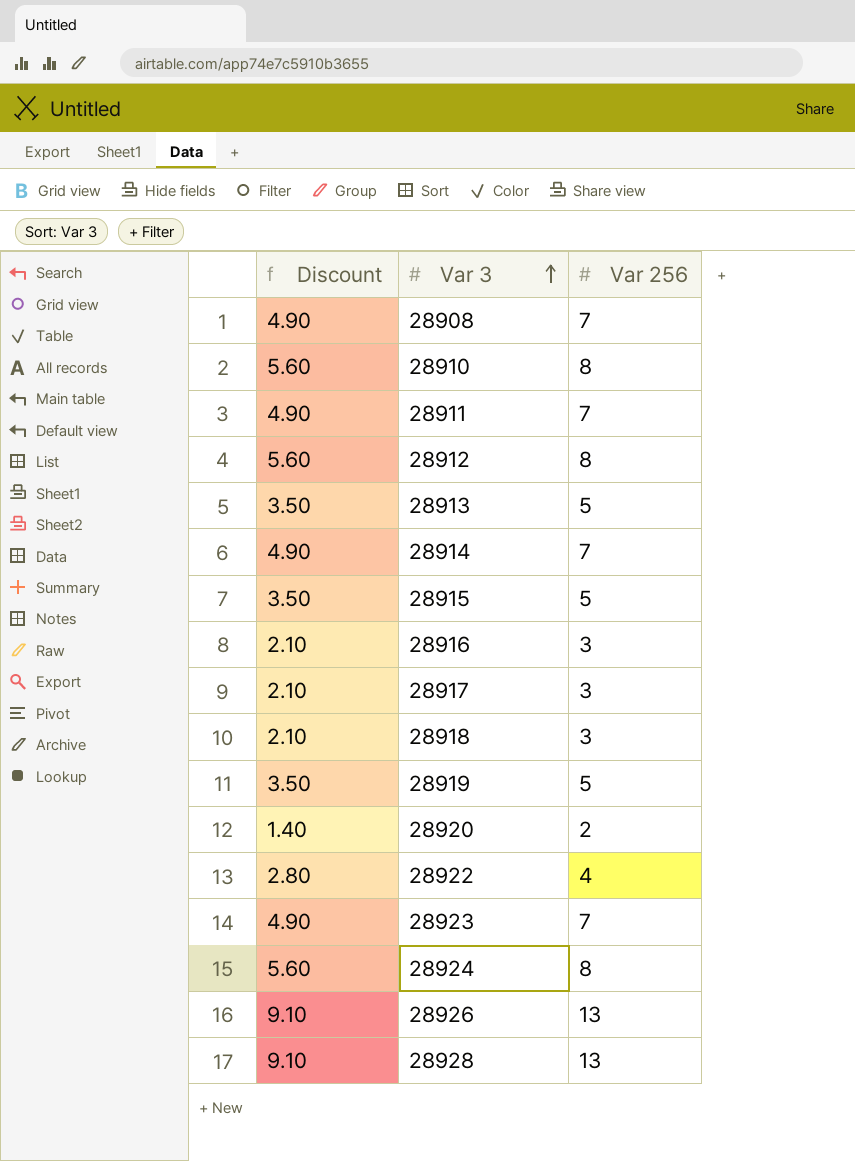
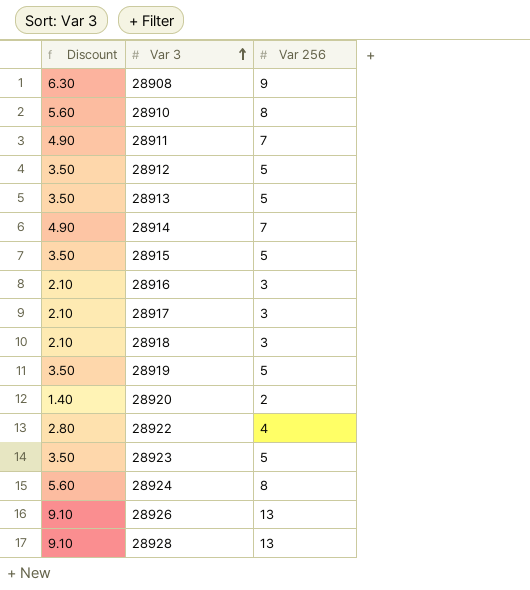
28908 | Discount: 4.90 -> 6.30
28908 | Var 256: 7 -> 9
28912 | Discount: 5.60 -> 3.50
28912 | Var 256: 8 -> 5
28923 | Discount: 4.90 -> 3.50
28923 | Var 256: 7 -> 5

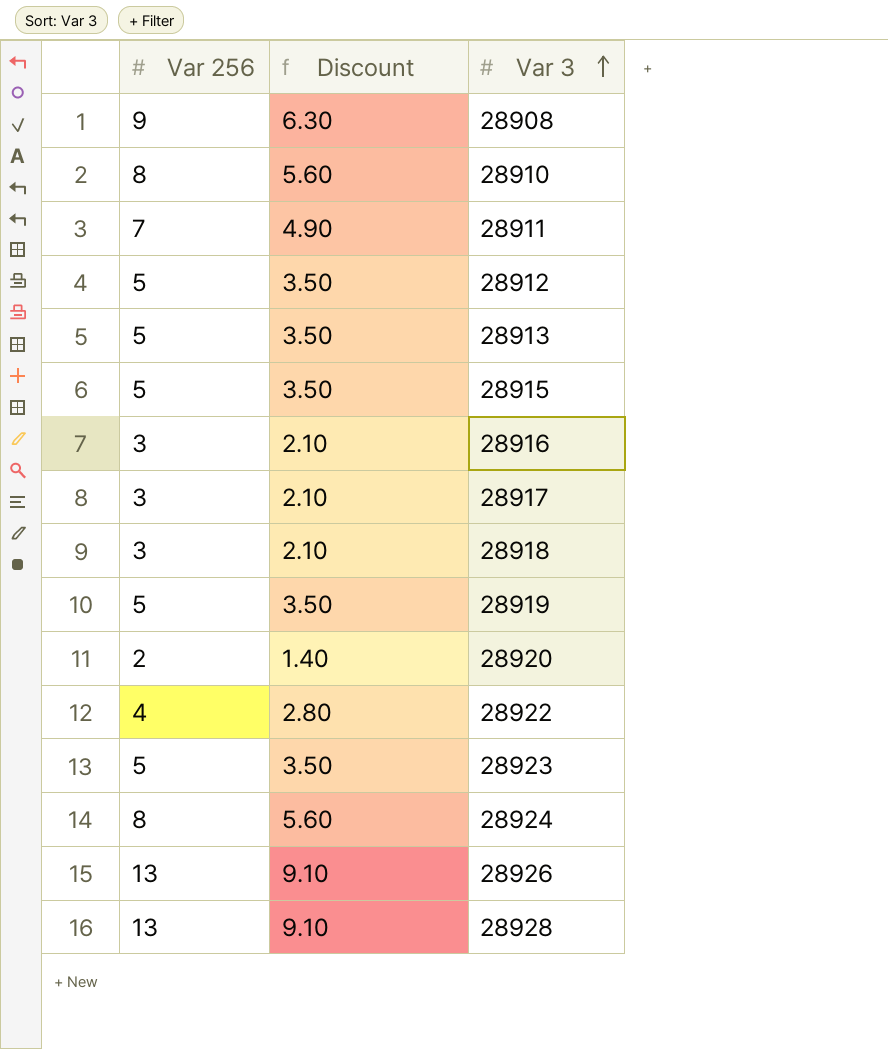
column Var 256 | position: 3 -> 1
row 28914: 4.90 | 7 -> none

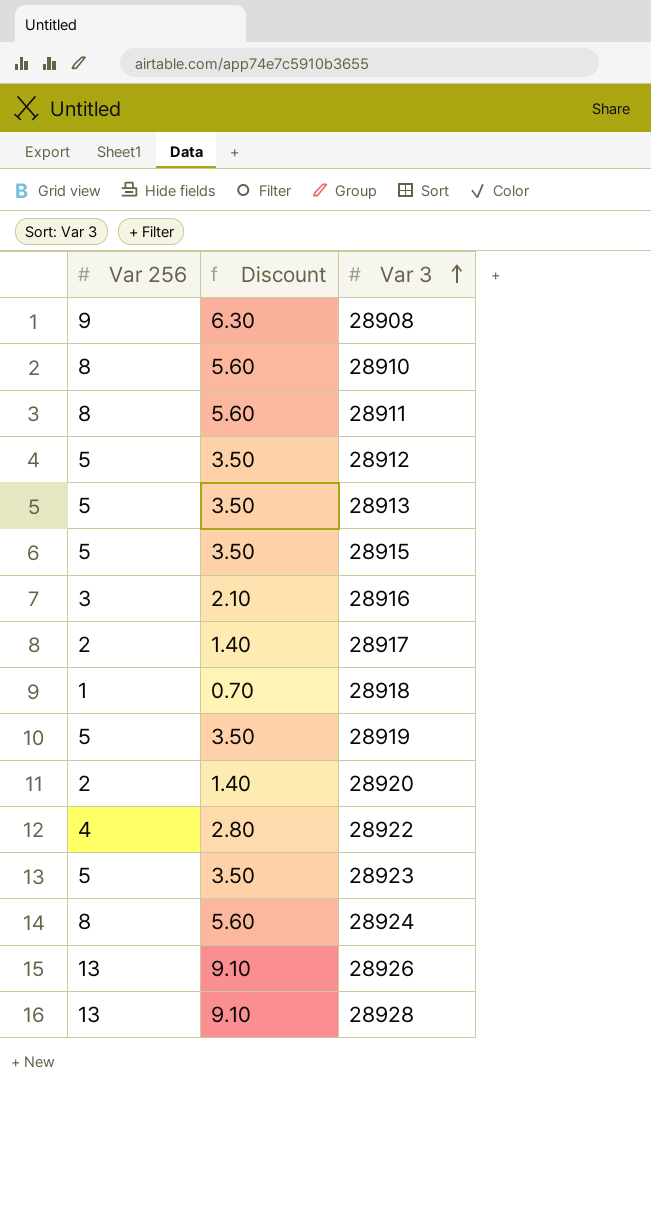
28911 | Var 256: 7 -> 8
28911 | Discount: 4.90 -> 5.60
28917 | Var 256: 3 -> 2
28917 | Discount: 2.10 -> 1.40
28918 | Var 256: 3 -> 1
28918 | Discount: 2.10 -> 0.70

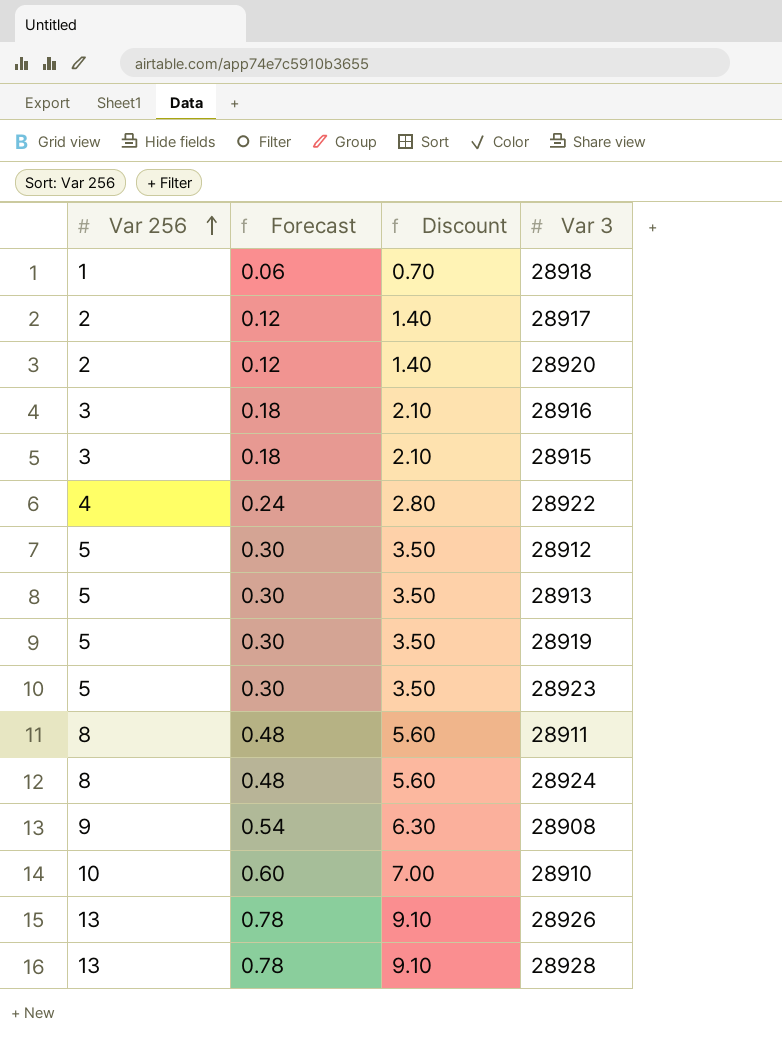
row order: Var 3 ascending -> Var 256 ascending
column Forecast | formula: none -> [Var 256] * 0.06
28915 | Var 256: 5 -> 3
28915 | Discount: 3.50 -> 2.10
28910 | Var 256: 8 -> 10
28910 | Discount: 5.60 -> 7.00

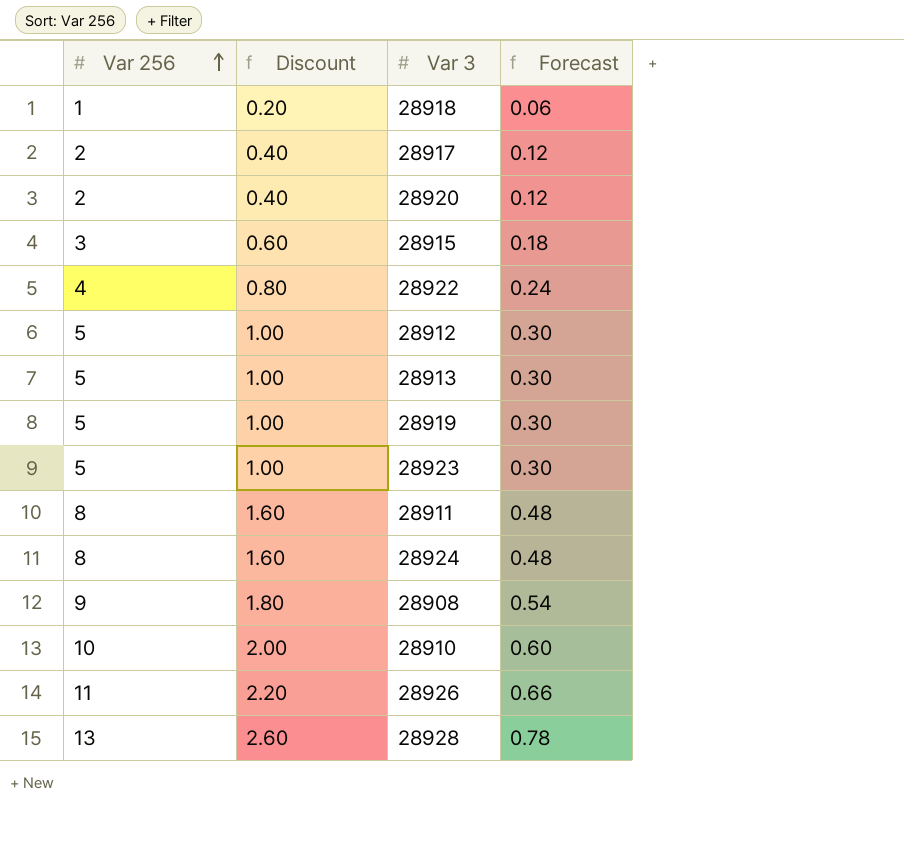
column Discount | formula: [Var 256] * 0.7 -> [Var 256] * 0.2
column Forecast | position: 2 -> 4
row 28916: 3 | 0.18 | 2.10 -> none
28926 | Var 256: 13 -> 11
28926 | Forecast: 0.78 -> 0.66

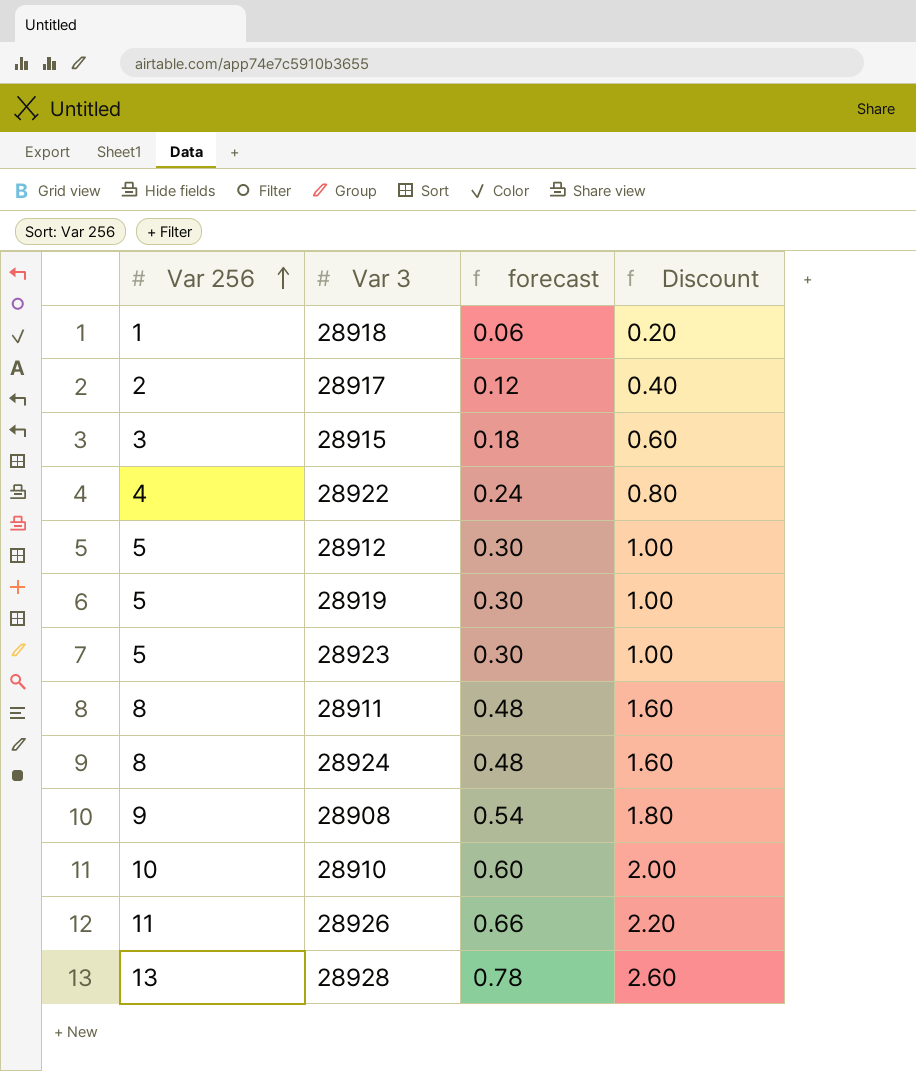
column name: Forecast -> forecast
column Discount | position: 2 -> 4
row 28920: 2 | 0.40 | 0.12 -> none
row 28913: 5 | 1.00 | 0.30 -> none

